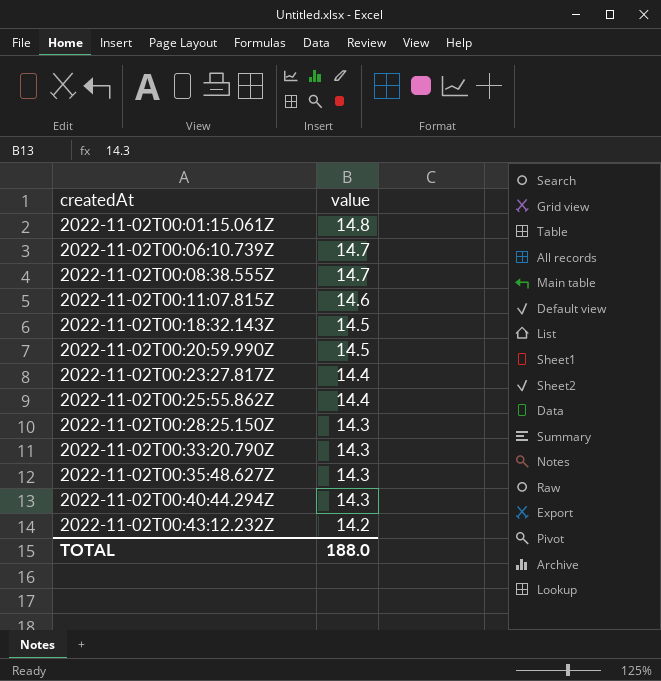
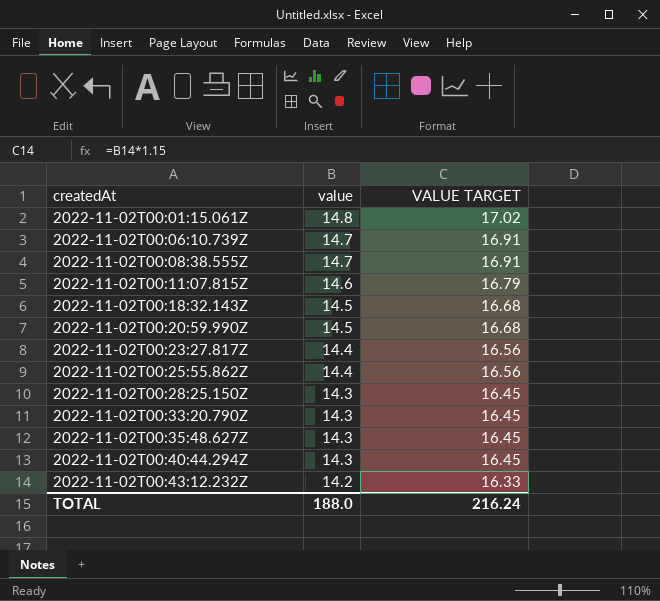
column VALUE TARGET | formula: none -> [value] * 1.15

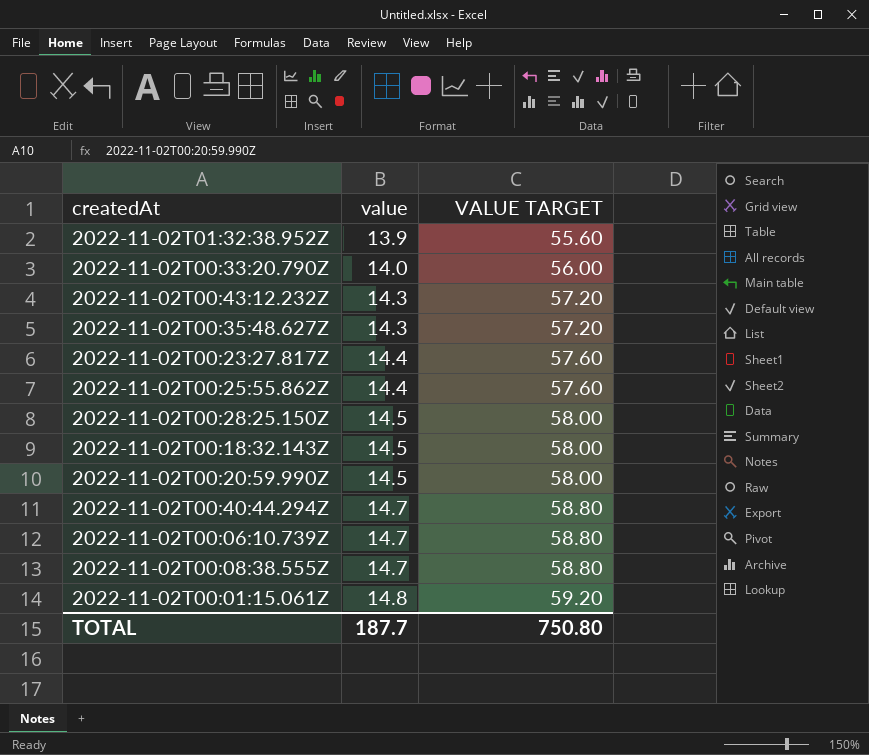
row order: createdAt ascending -> value ascending
column VALUE TARGET | formula: [value] * 1.15 -> [value] * 4
row 2022-11-02T00:11:07.815Z: 14.6 | 16.79 -> none
row 2022-11-02T01:32:38.952Z: none -> 13.9 | 55.60
2022-11-02T00:33:20.790Z | value: 14.3 -> 14.0
2022-11-02T00:43:12.232Z | value: 14.2 -> 14.3
2022-11-02T00:28:25.150Z | value: 14.3 -> 14.5
2022-11-02T00:40:44.294Z | value: 14.3 -> 14.7
TOTAL | value: 188.0 -> 187.7
TOTAL | VALUE TARGET: 216.24 -> 750.80

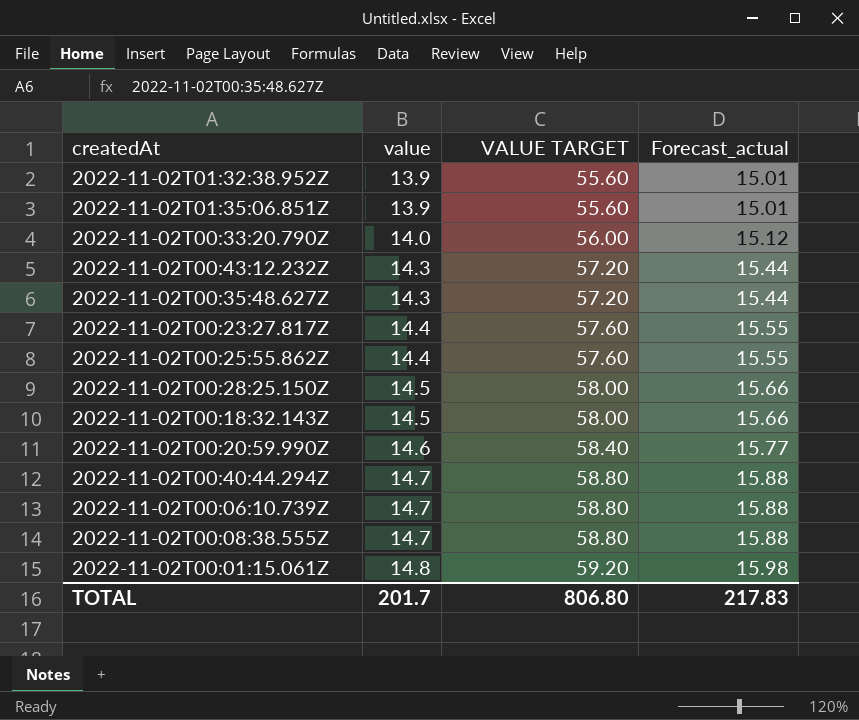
column Forecast_actual | formula: none -> [value] * 1.08
row 2022-11-02T01:35:06.851Z: none -> 13.9 | 55.60 | 15.01
2022-11-02T00:20:59.990Z | value: 14.5 -> 14.6
2022-11-02T00:20:59.990Z | VALUE TARGET: 58.00 -> 58.40
TOTAL | value: 187.7 -> 201.7
TOTAL | VALUE TARGET: 750.80 -> 806.80

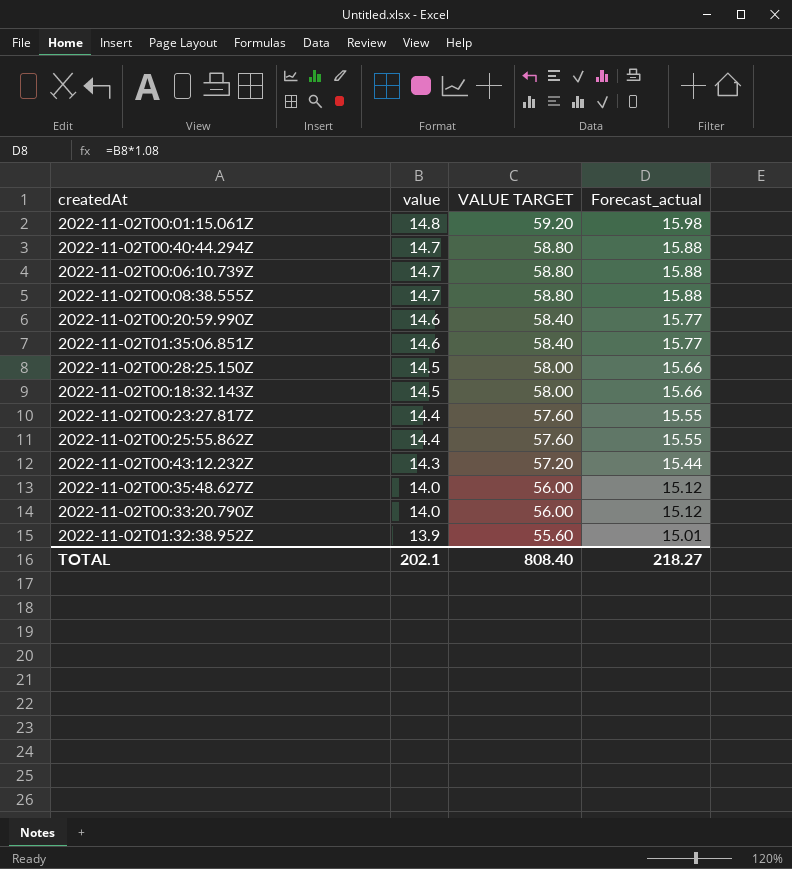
row order: value ascending -> value descending
2022-11-02T01:35:06.851Z | value: 13.9 -> 14.6
2022-11-02T01:35:06.851Z | VALUE TARGET: 55.60 -> 58.40
2022-11-02T01:35:06.851Z | Forecast_actual: 15.01 -> 15.77
2022-11-02T00:35:48.627Z | value: 14.3 -> 14.0
2022-11-02T00:35:48.627Z | VALUE TARGET: 57.20 -> 56.00
2022-11-02T00:35:48.627Z | Forecast_actual: 15.44 -> 15.12
TOTAL | value: 201.7 -> 202.1
TOTAL | VALUE TARGET: 806.80 -> 808.40
TOTAL | Forecast_actual: 217.83 -> 218.27

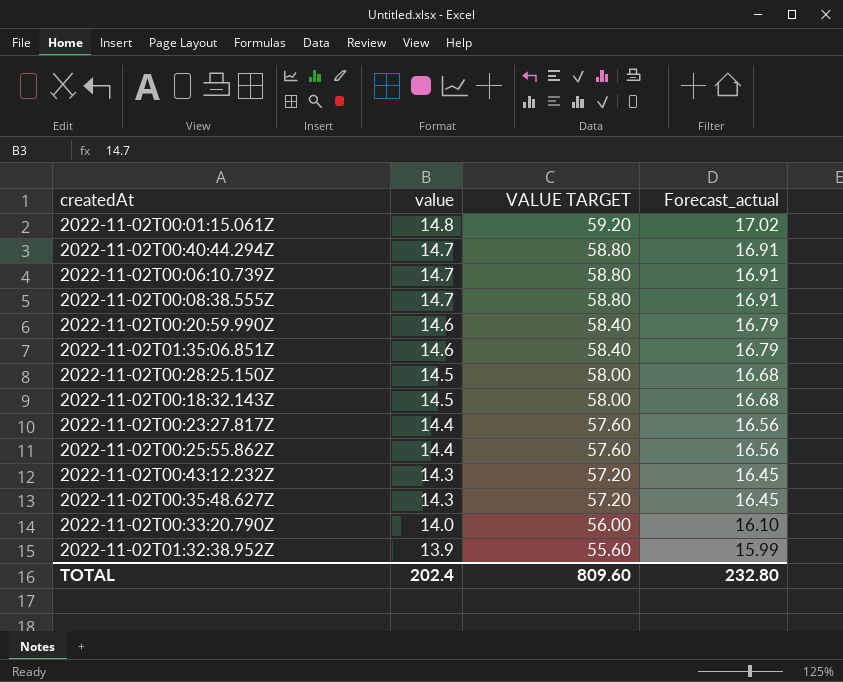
column Forecast_actual | formula: [value] * 1.08 -> [value] * 1.15
2022-11-02T00:35:48.627Z | value: 14.0 -> 14.3
2022-11-02T00:35:48.627Z | VALUE TARGET: 56.00 -> 57.20
TOTAL | value: 202.1 -> 202.4
TOTAL | VALUE TARGET: 808.40 -> 809.60
TOTAL | Forecast_actual: 218.27 -> 232.80

